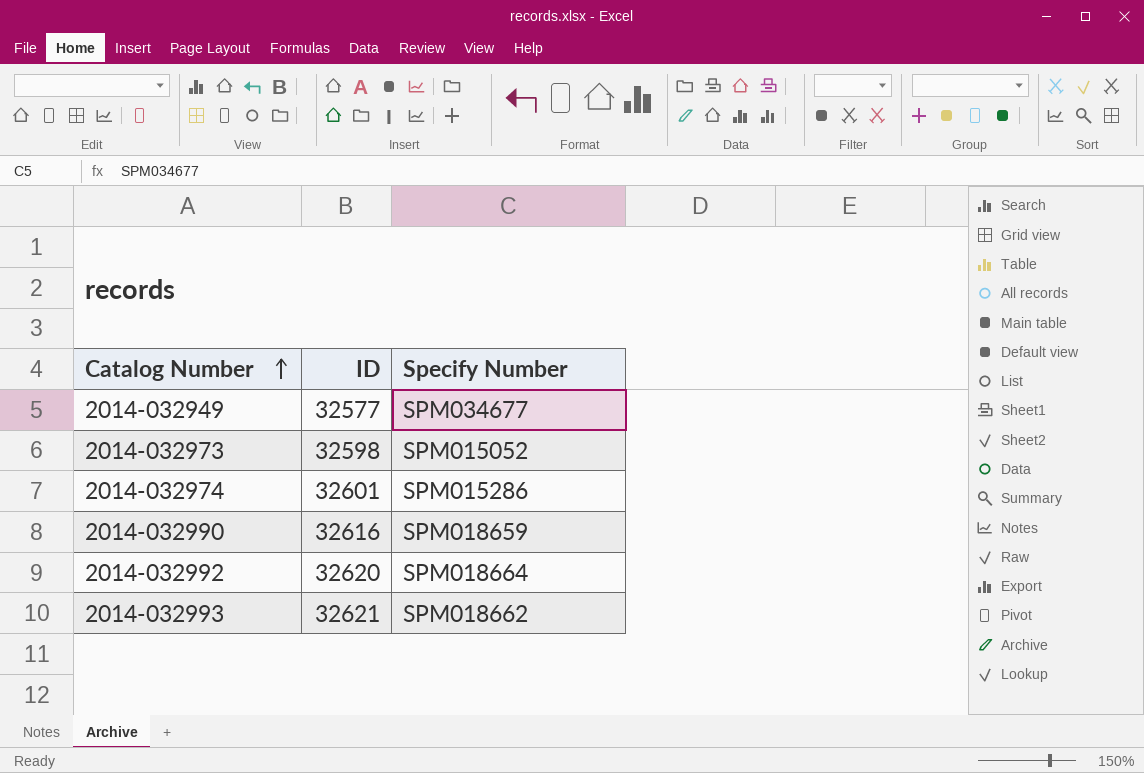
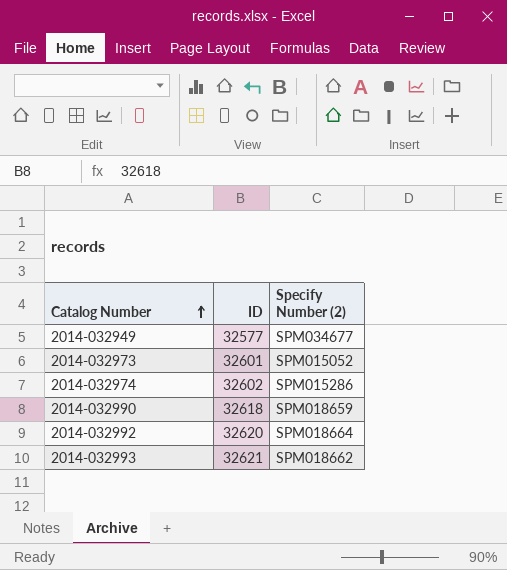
column name: Specify Number -> Specify Number (2)
2014-032973 | ID: 32598 -> 32601
2014-032974 | ID: 32601 -> 32602
2014-032990 | ID: 32616 -> 32618

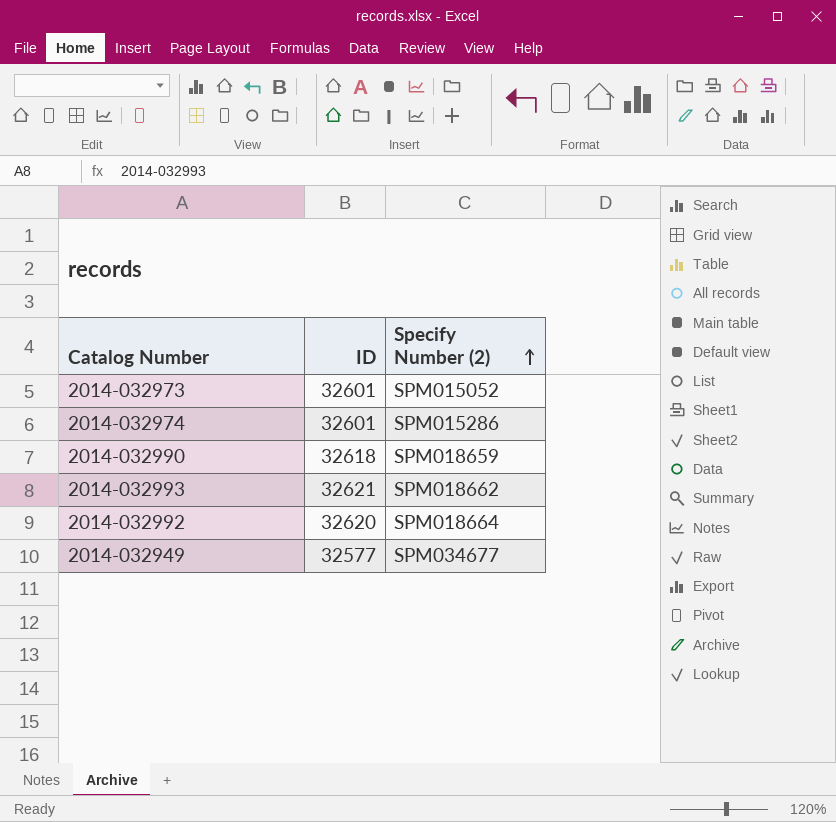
row order: Catalog Number ascending -> Specify Number (2) ascending
2014-032974 | ID: 32602 -> 32601

